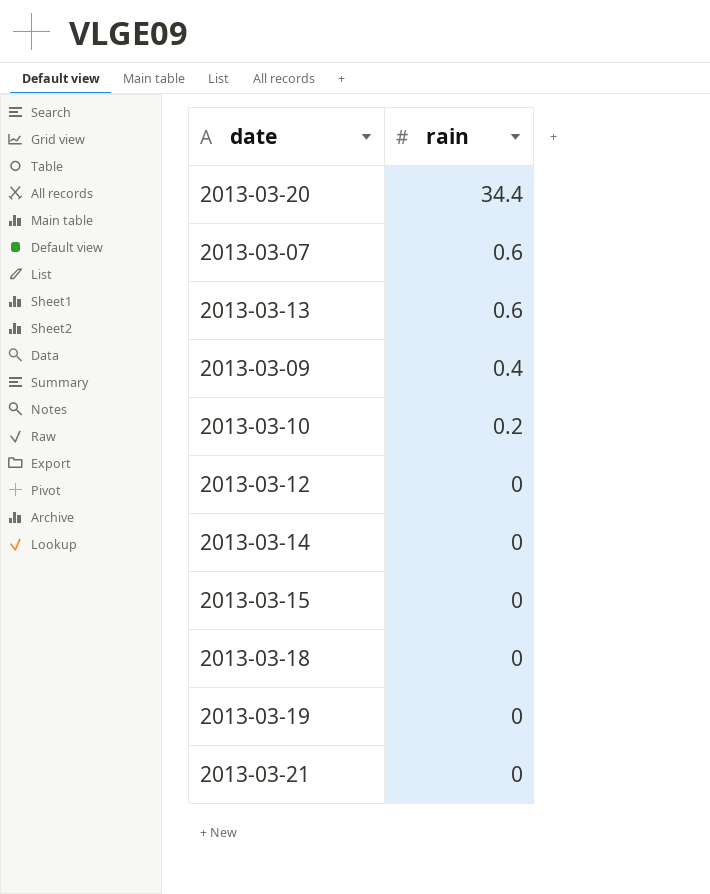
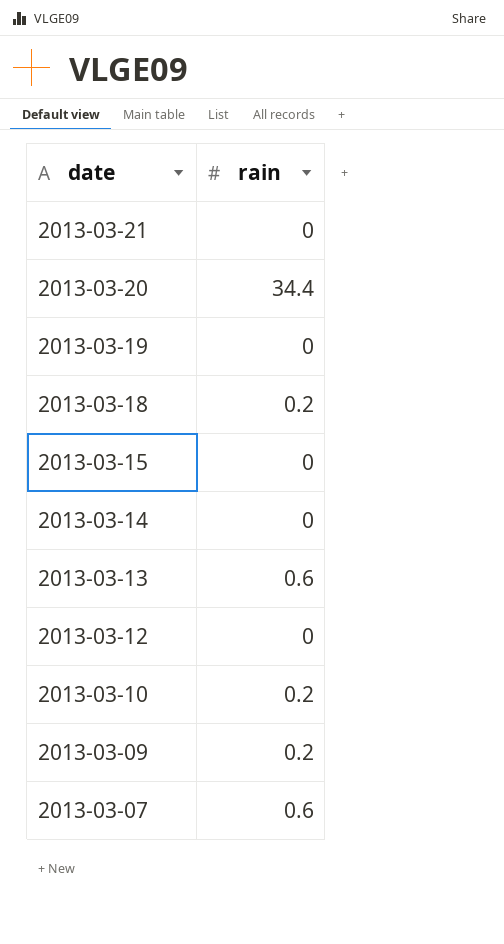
row order: rain descending -> date descending
2013-03-18 | rain: 0 -> 0.2
2013-03-09 | rain: 0.4 -> 0.2

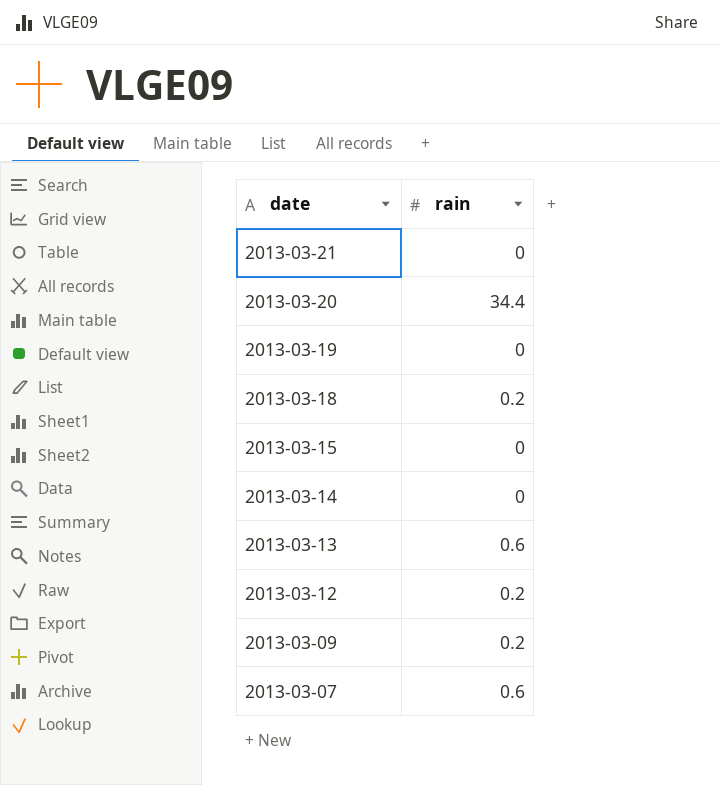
row 2013-03-10: 0.2 -> none
2013-03-12 | rain: 0 -> 0.2

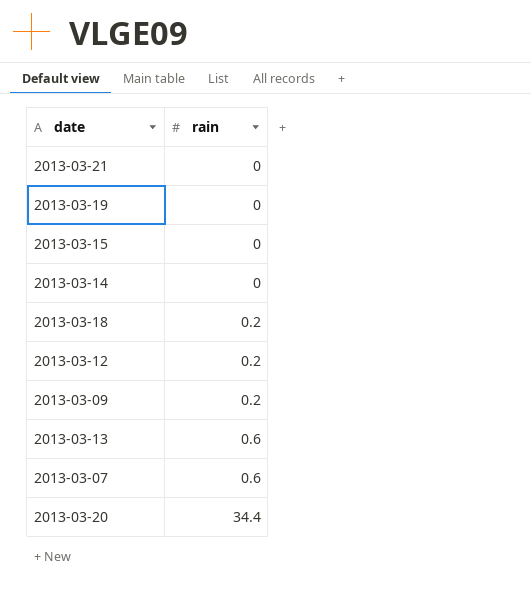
row order: date descending -> rain ascending

